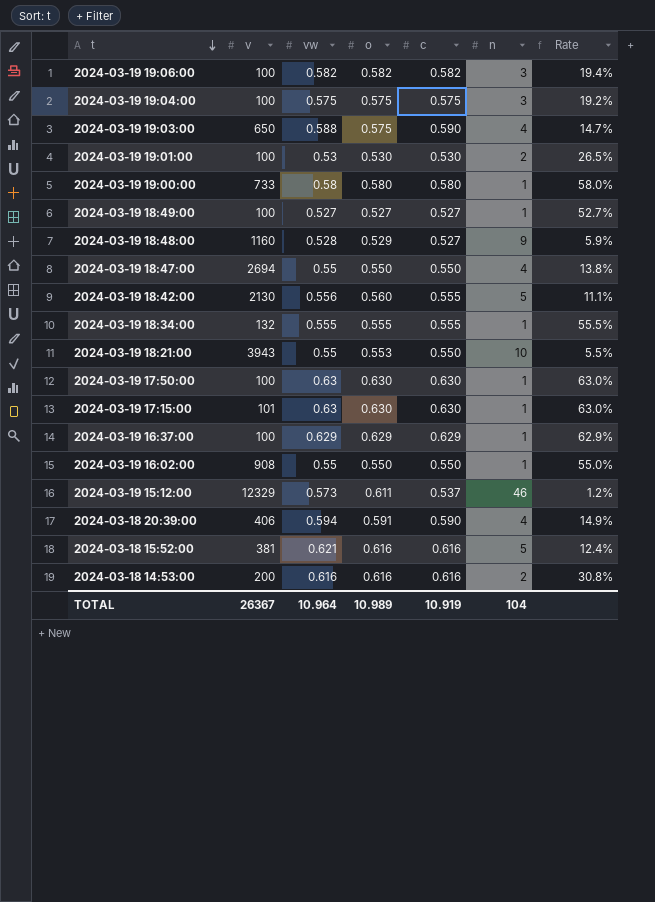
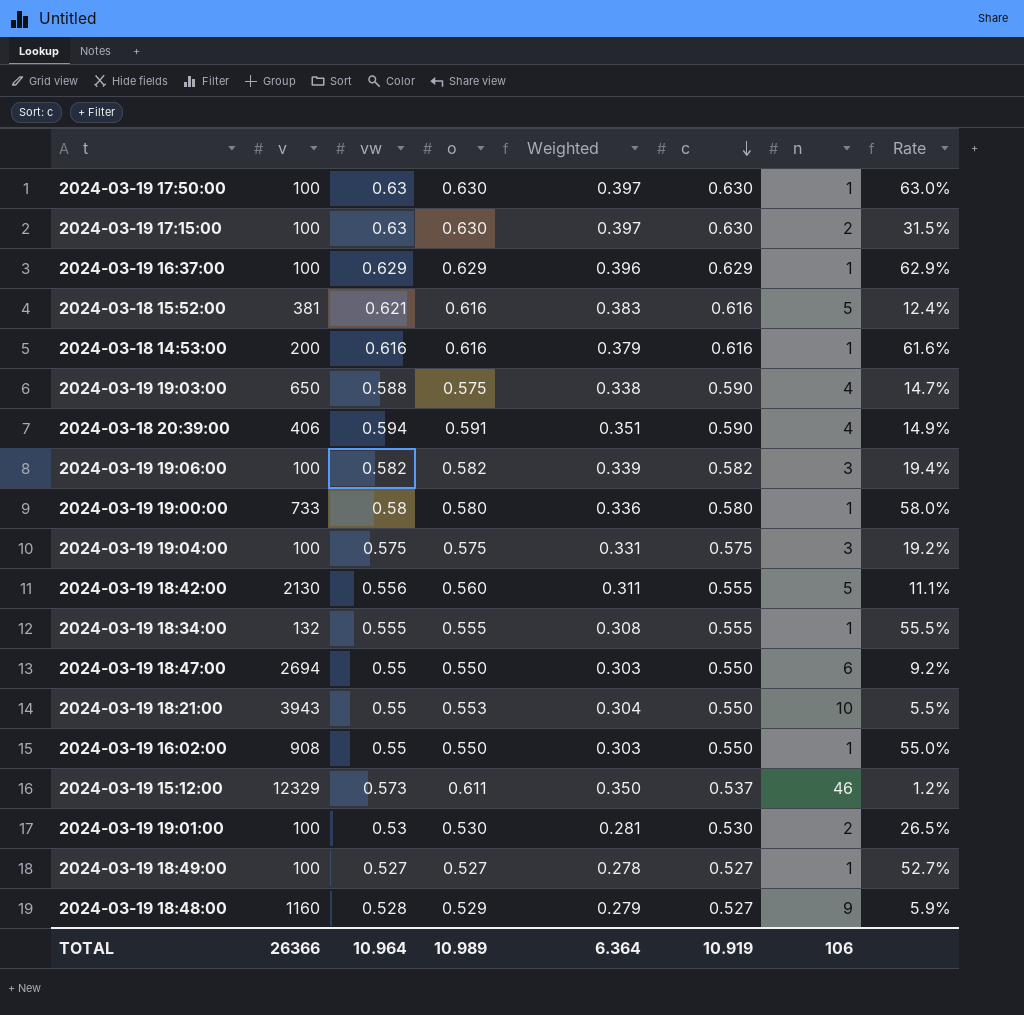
row order: t descending -> c descending
column Weighted | formula: none -> [vw] * [o]
2024-03-19 17:15:00 | v: 101 -> 100
2024-03-19 17:15:00 | n: 1 -> 2
2024-03-19 17:15:00 | Rate: 63.0% -> 31.5%
2024-03-18 14:53:00 | n: 2 -> 1
2024-03-18 14:53:00 | Rate: 30.8% -> 61.6%
2024-03-19 18:47:00 | n: 4 -> 6
2024-03-19 18:47:00 | Rate: 13.8% -> 9.2%
TOTAL | v: 26367 -> 26366
TOTAL | n: 104 -> 106

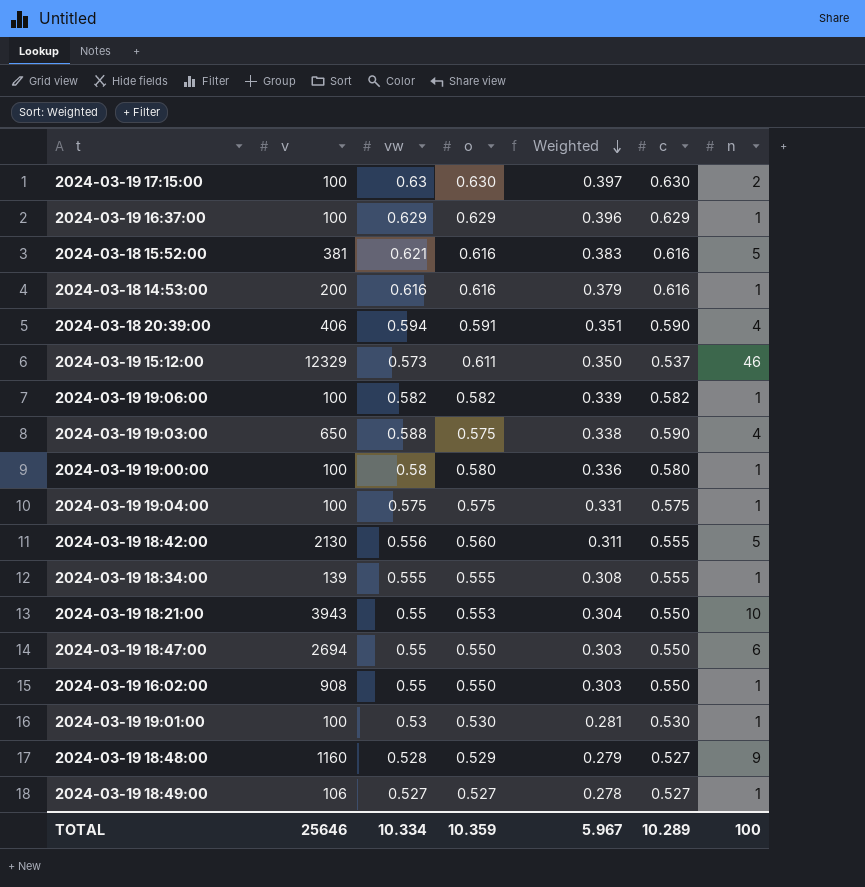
row order: c descending -> Weighted descending
column Rate | formula: [vw] / [n] -> none
row 2024-03-19 17:50:00: 100 | 0.63 | 0.630 | 0.397 | 0.630 | 1 | 63.0% -> none
2024-03-19 19:06:00 | n: 3 -> 1
2024-03-19 19:00:00 | v: 733 -> 100
2024-03-19 19:04:00 | n: 3 -> 1
2024-03-19 18:34:00 | v: 132 -> 139
2024-03-19 19:01:00 | n: 2 -> 1
2024-03-19 18:49:00 | v: 100 -> 106
TOTAL | v: 26366 -> 25646
TOTAL | vw: 10.964 -> 10.334
TOTAL | o: 10.989 -> 10.359
TOTAL | Weighted: 6.364 -> 5.967
TOTAL | c: 10.919 -> 10.289
TOTAL | n: 106 -> 100

